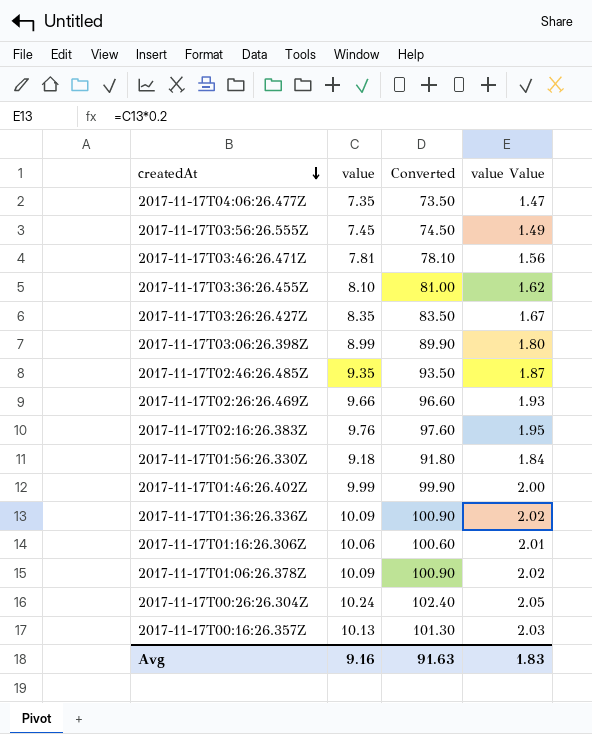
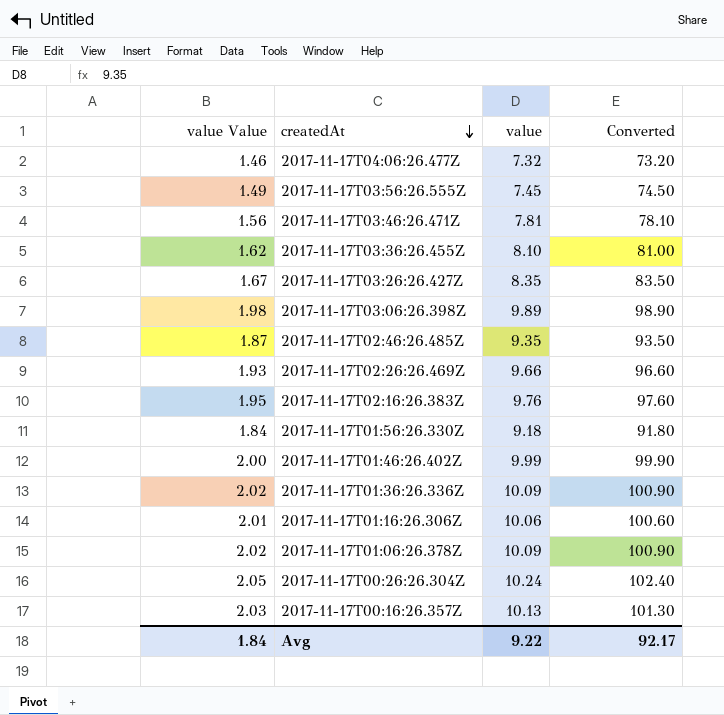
column value Value | position: 4 -> 1
2017-11-17T04:06:26.477Z | value Value: 1.47 -> 1.46
2017-11-17T04:06:26.477Z | value: 7.35 -> 7.32
2017-11-17T04:06:26.477Z | Converted: 73.50 -> 73.20
2017-11-17T03:06:26.398Z | value Value: 1.80 -> 1.98
2017-11-17T03:06:26.398Z | value: 8.99 -> 9.89
2017-11-17T03:06:26.398Z | Converted: 89.90 -> 98.90
Avg | value Value: 1.83 -> 1.84
Avg | value: 9.16 -> 9.22
Avg | Converted: 91.63 -> 92.17

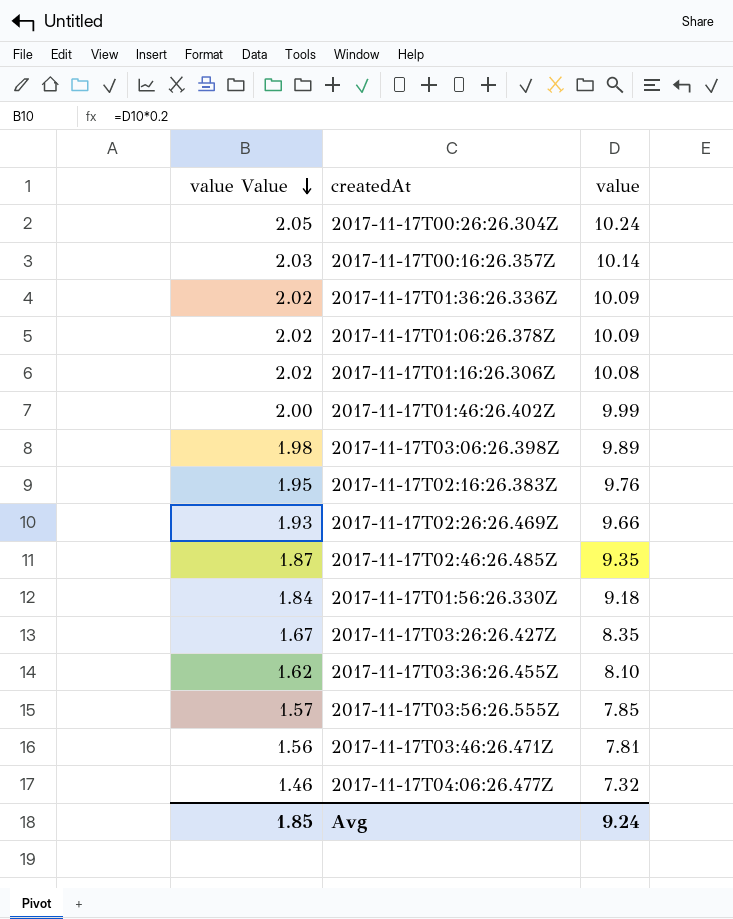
row order: createdAt descending -> value Value descending
column Converted | formula: [value] * 10 -> none
2017-11-17T00:16:26.357Z | value: 10.13 -> 10.14
2017-11-17T01:16:26.306Z | value Value: 2.01 -> 2.02
2017-11-17T01:16:26.306Z | value: 10.06 -> 10.08
2017-11-17T03:56:26.555Z | value Value: 1.49 -> 1.57
2017-11-17T03:56:26.555Z | value: 7.45 -> 7.85
Avg | value Value: 1.84 -> 1.85
Avg | value: 9.22 -> 9.24

